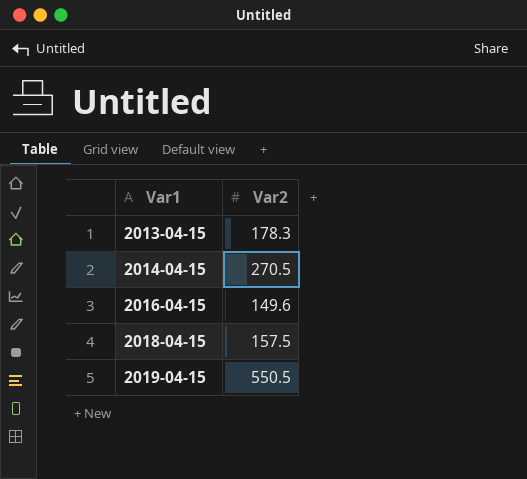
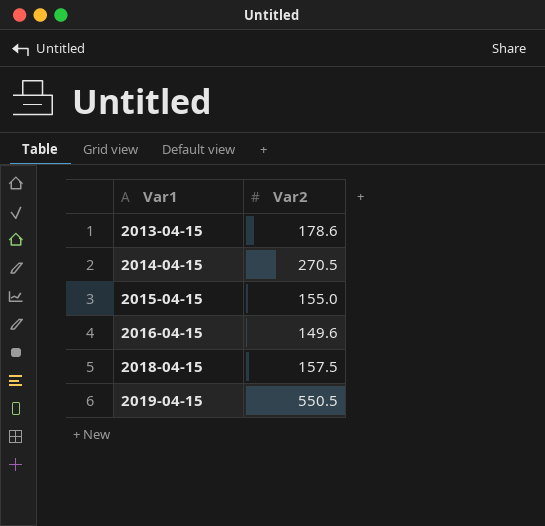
2013-04-15 | Var2: 178.3 -> 178.6
row 2015-04-15: none -> 155.0

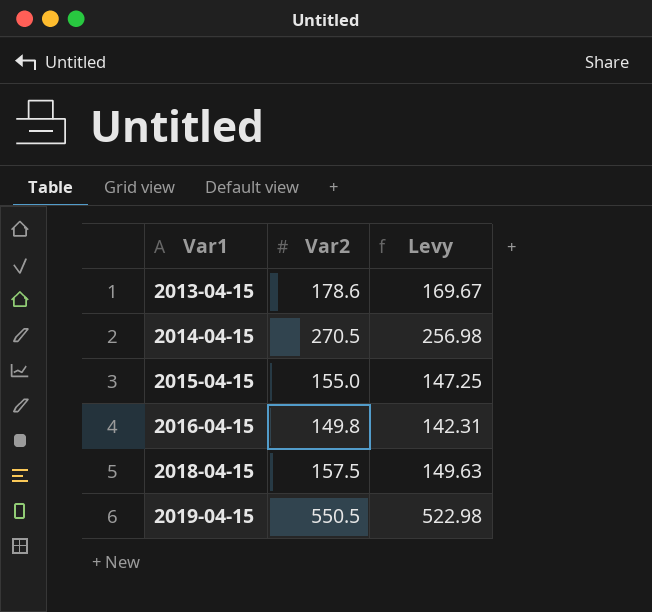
column Levy | formula: none -> [Var2] * 0.95
2016-04-15 | Var2: 149.6 -> 149.8

